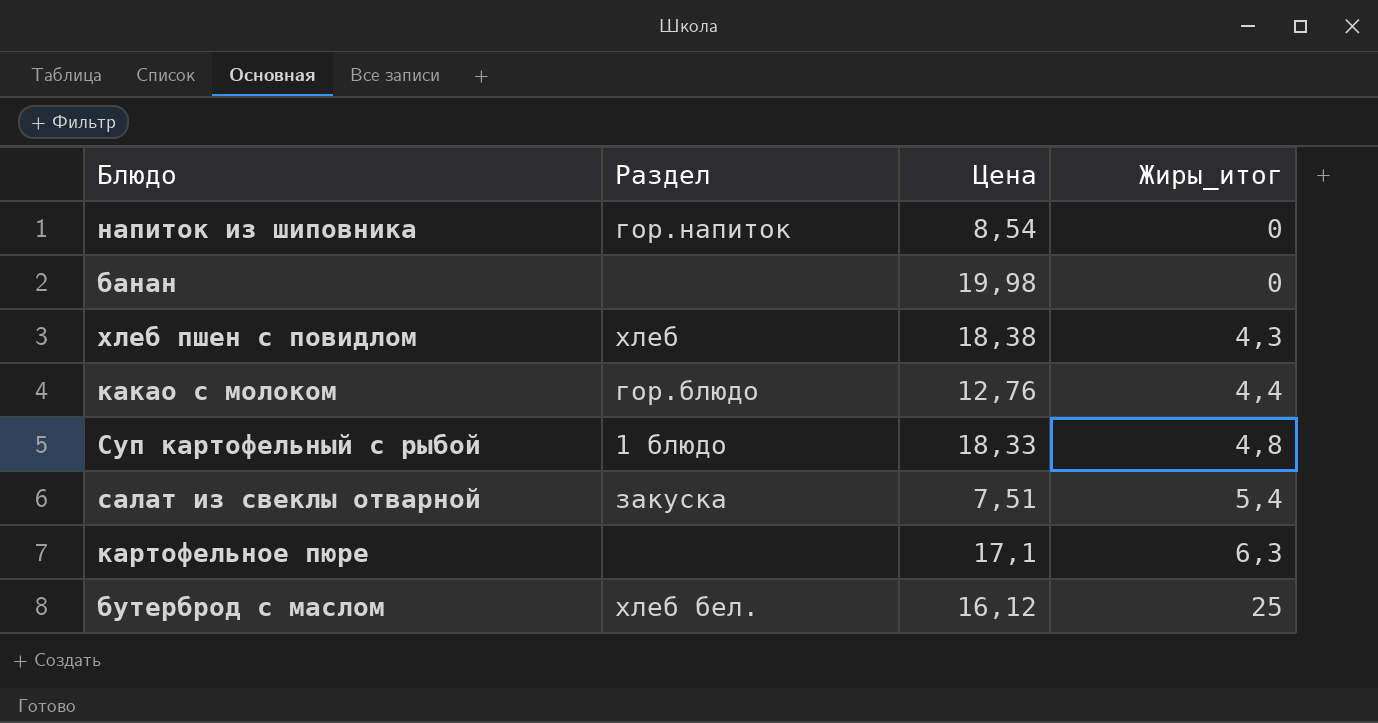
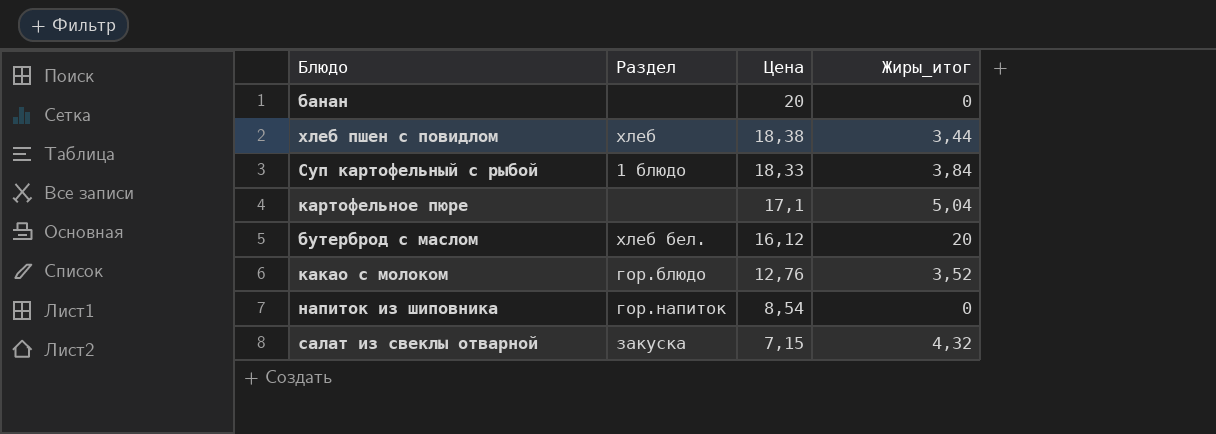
row order: Жиры_итог ascending -> Цена descending
банан | Цена: 19,98 -> 20
хлеб пшен с повидлом | Жиры_итог: 4,3 -> 3,44
Суп картофельный с рыбой | Жиры_итог: 4,8 -> 3,84
картофельное пюре | Жиры_итог: 6,3 -> 5,04
бутерброд с маслом | Жиры_итог: 25 -> 20
какао с молоком | Жиры_итог: 4,4 -> 3,52
салат из свеклы отварной | Цена: 7,51 -> 7,15
салат из свеклы отварной | Жиры_итог: 5,4 -> 4,32

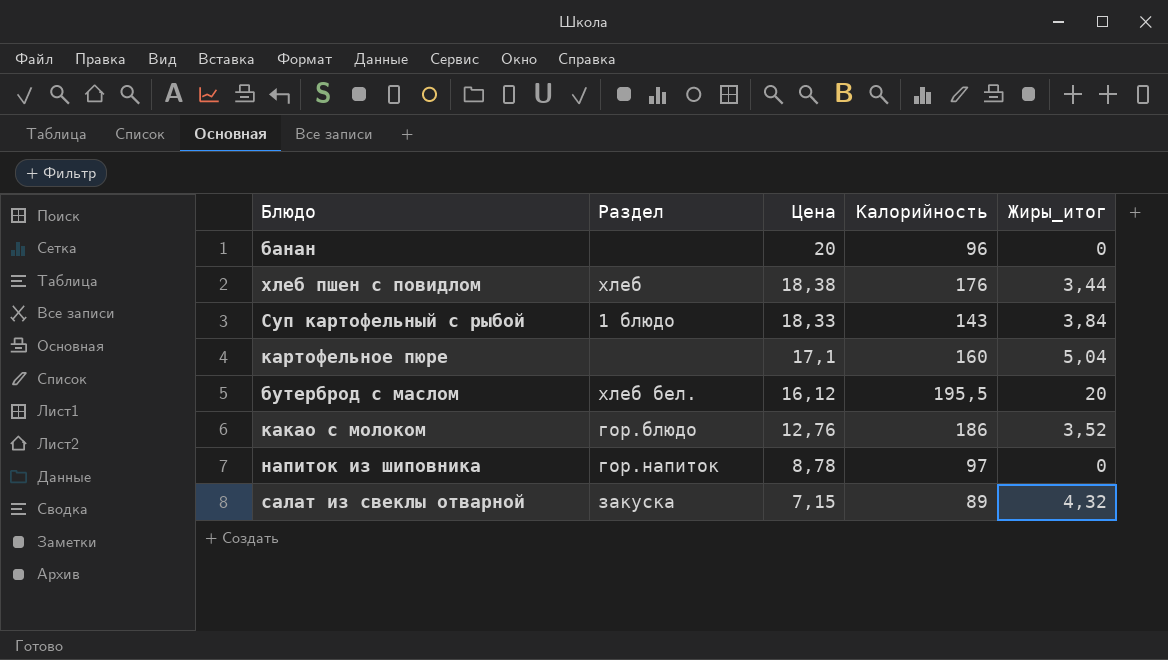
column Калорийность | position: none -> 4
напиток из шиповника | Цена: 8,54 -> 8,78

